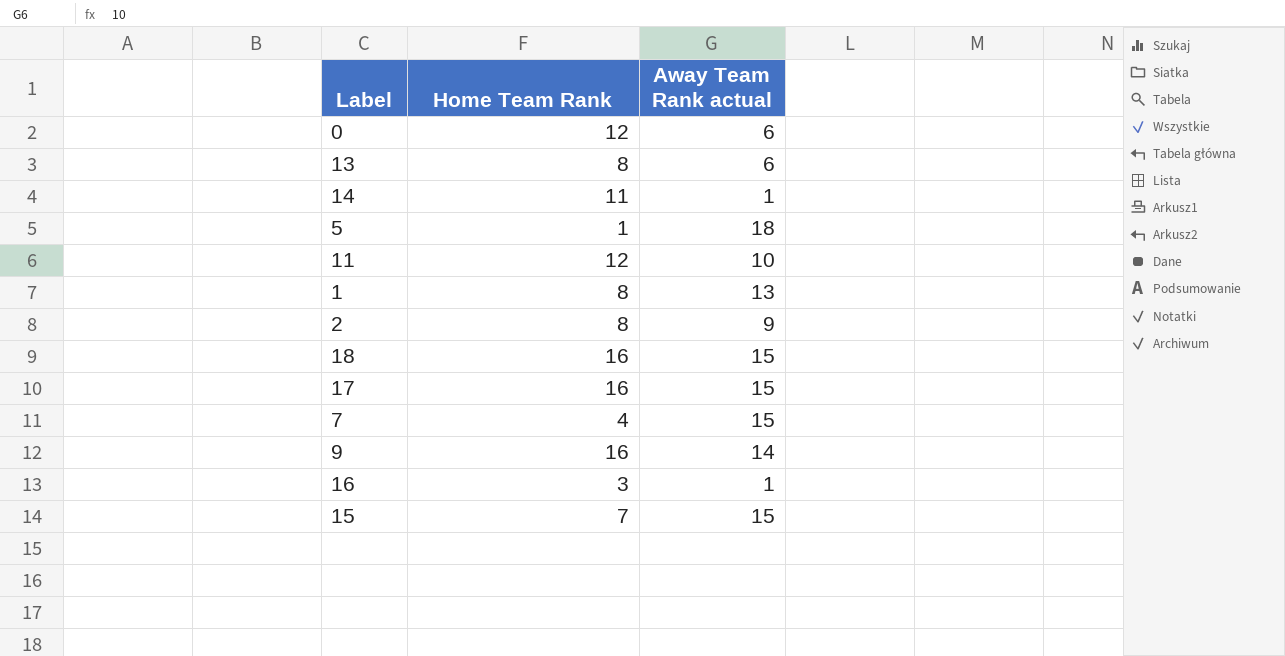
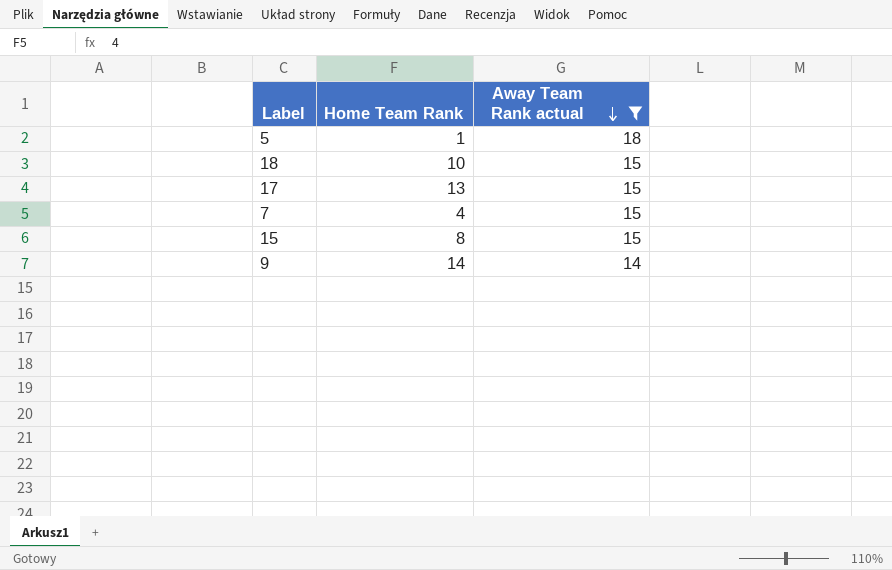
filter: none -> Away Team Rank actual >= 14
row order: none -> Away Team Rank actual descending
18 | Home Team Rank: 16 -> 10
17 | Home Team Rank: 16 -> 13
15 | Home Team Rank: 7 -> 8
9 | Home Team Rank: 16 -> 14

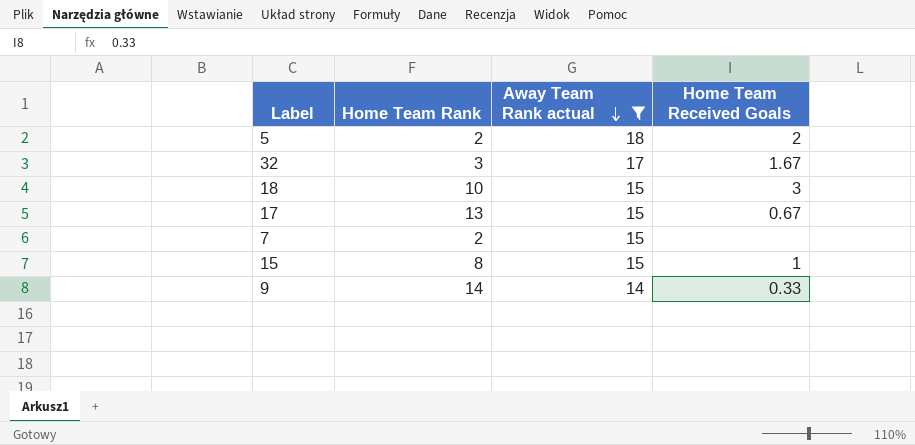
column Home Team Received Goals | position: none -> 4
5 | Home Team Rank: 1 -> 2
row 32: none -> 3 | 17 | 1.67
7 | Home Team Rank: 4 -> 2

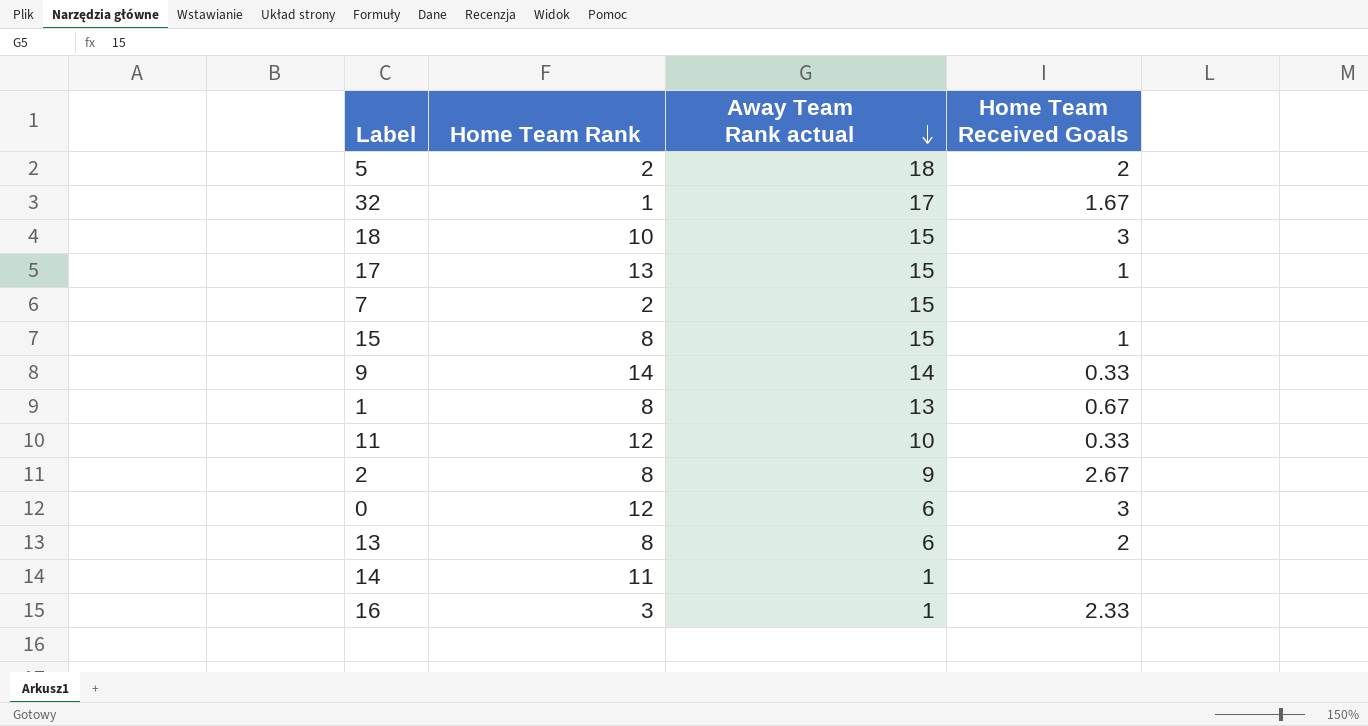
filter: Away Team Rank actual >= 14 -> none
32 | Home Team Rank: 3 -> 1
17 | Home Team Received Goals: 0.67 -> 1

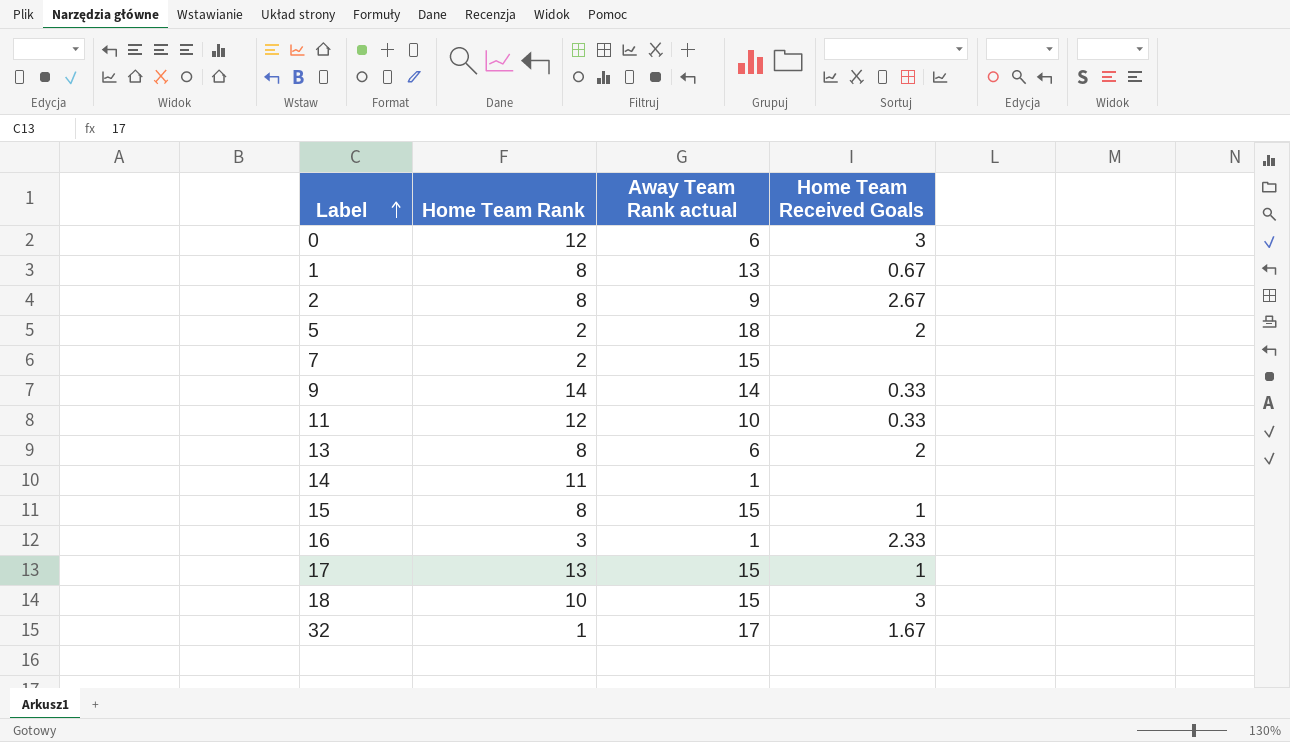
row order: Away Team Rank actual descending -> Label ascending

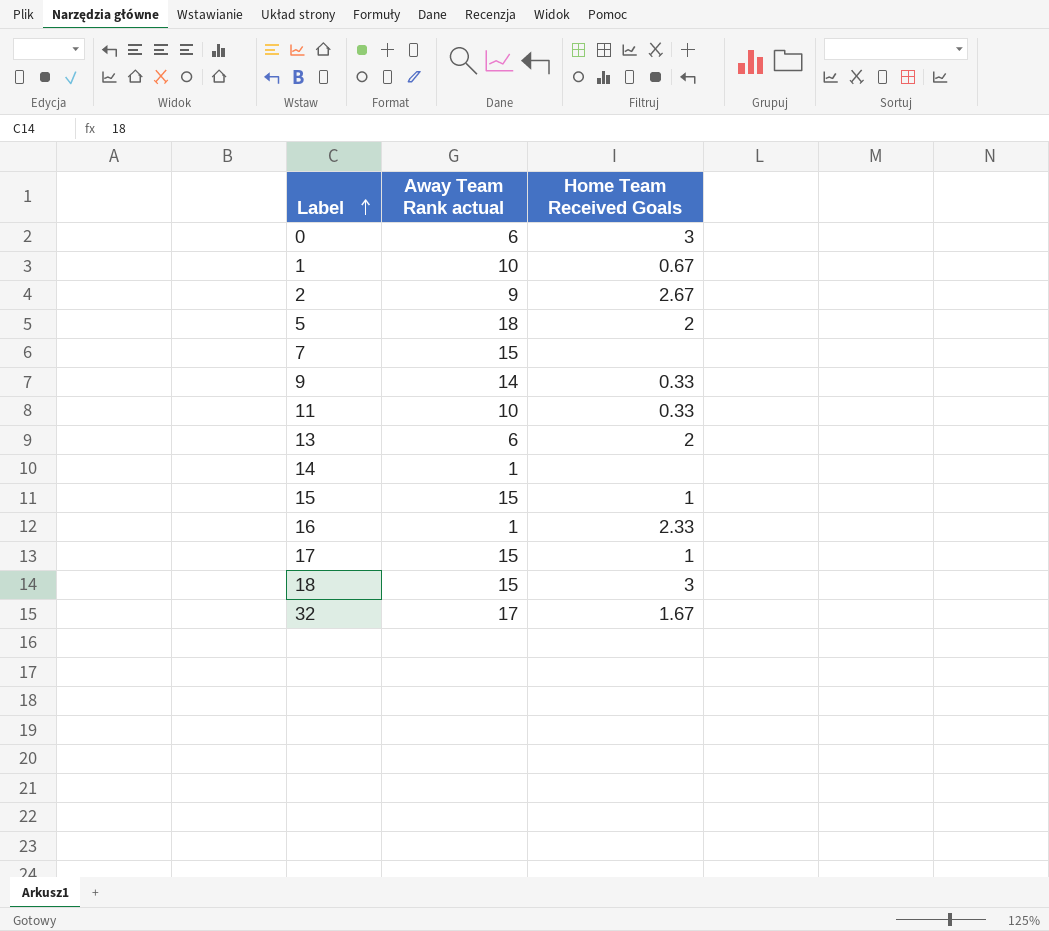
column Home Team Rank | position: 2 -> none
1 | Away Team Rank actual: 13 -> 10

